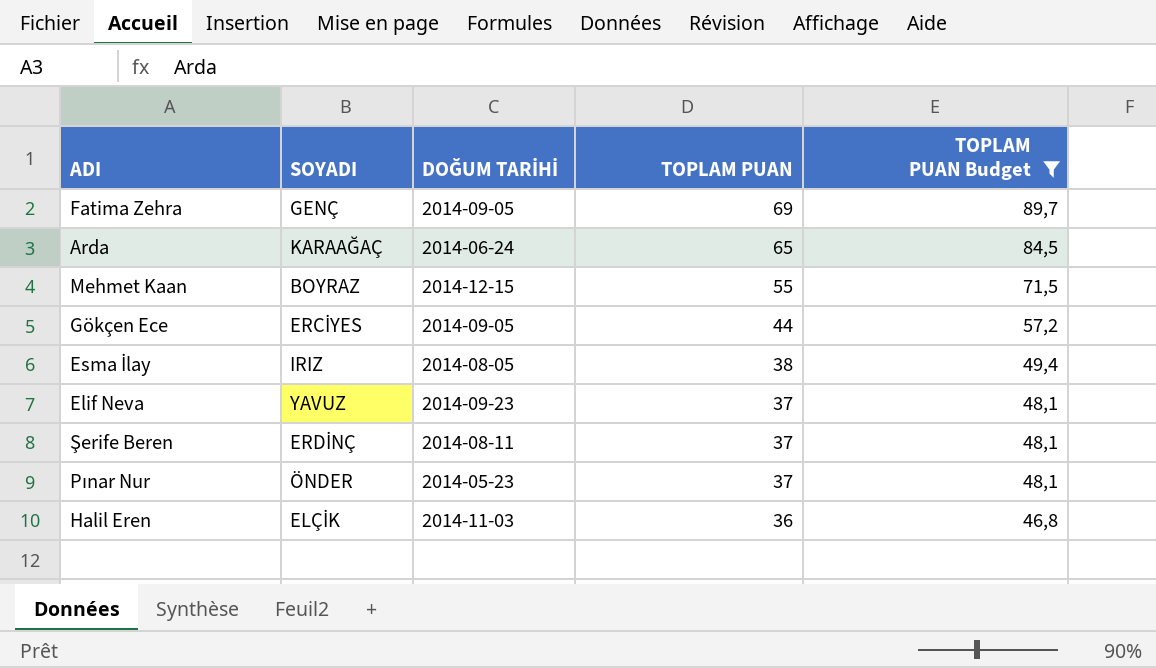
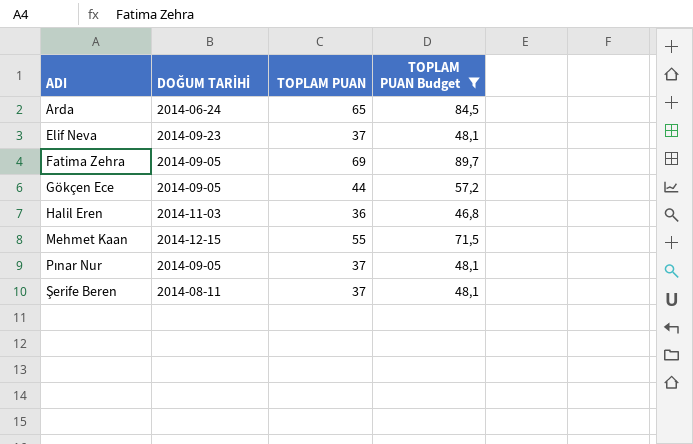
row order: TOPLAM PUAN descending -> ADI ascending
column SOYADI | position: 2 -> none
row Esma İlay: IRIZ | 2014-08-05 | 38 | 49,4 -> none
Pınar Nur | DOĞUM TARİHİ: 2014-05-23 -> 2014-09-05

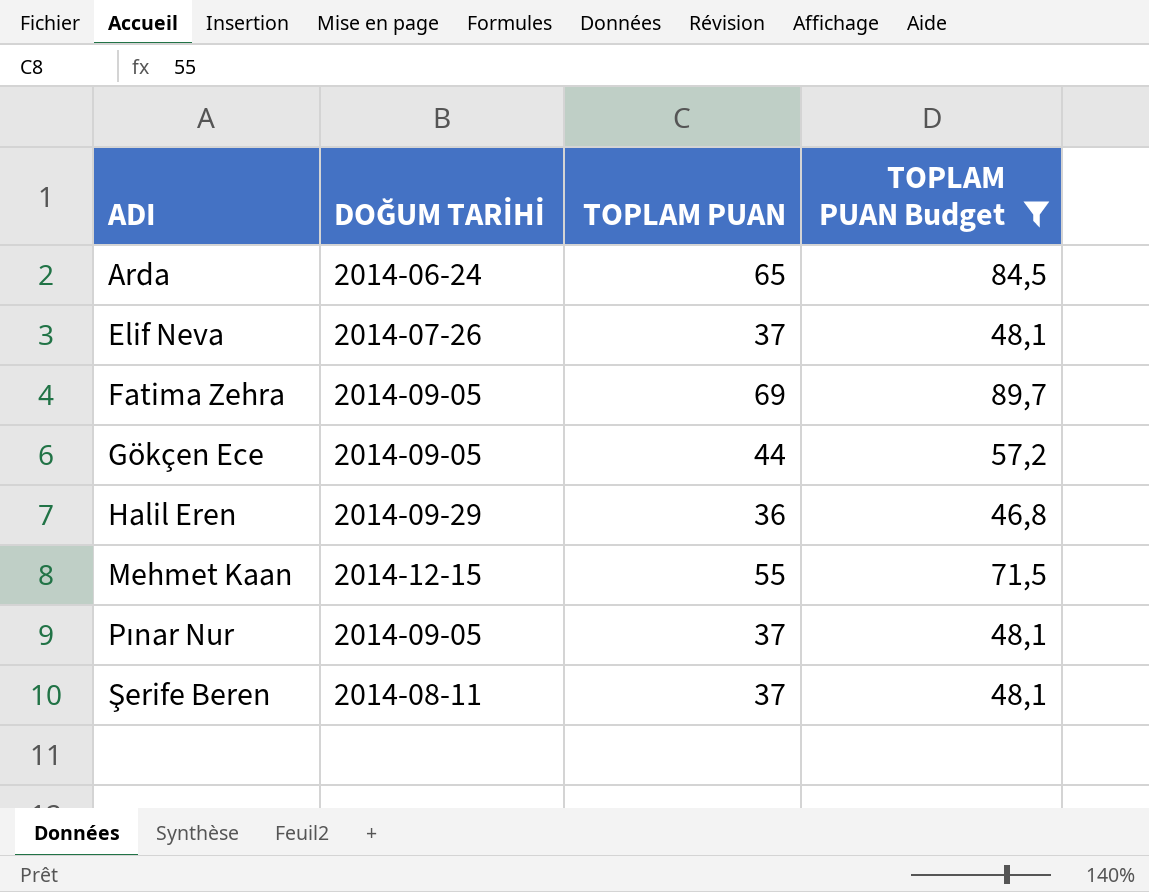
Elif Neva | DOĞUM TARİHİ: 2014-09-23 -> 2014-07-26
Halil Eren | DOĞUM TARİHİ: 2014-11-03 -> 2014-09-29

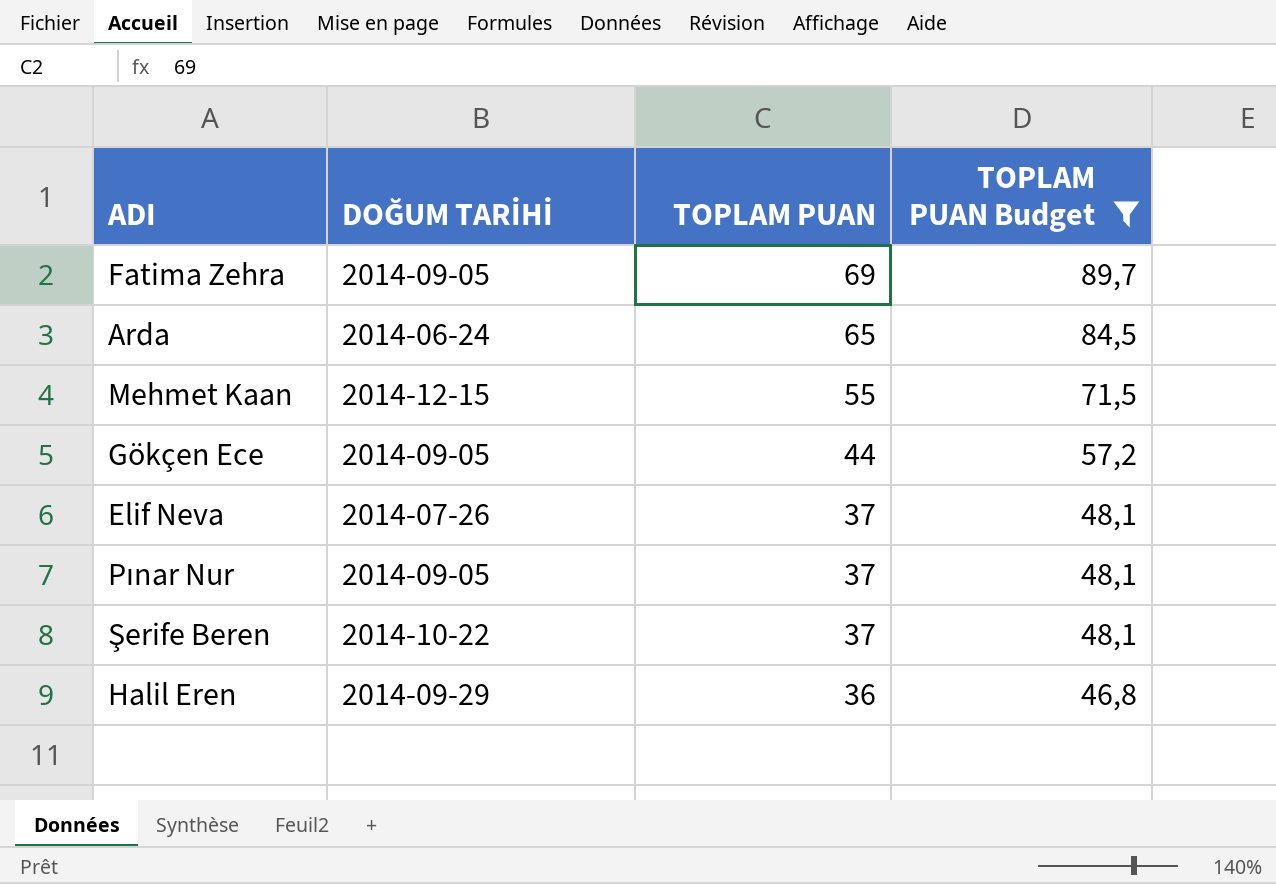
row order: ADI ascending -> TOPLAM PUAN descending
Şerife Beren | DOĞUM TARİHİ: 2014-08-11 -> 2014-10-22

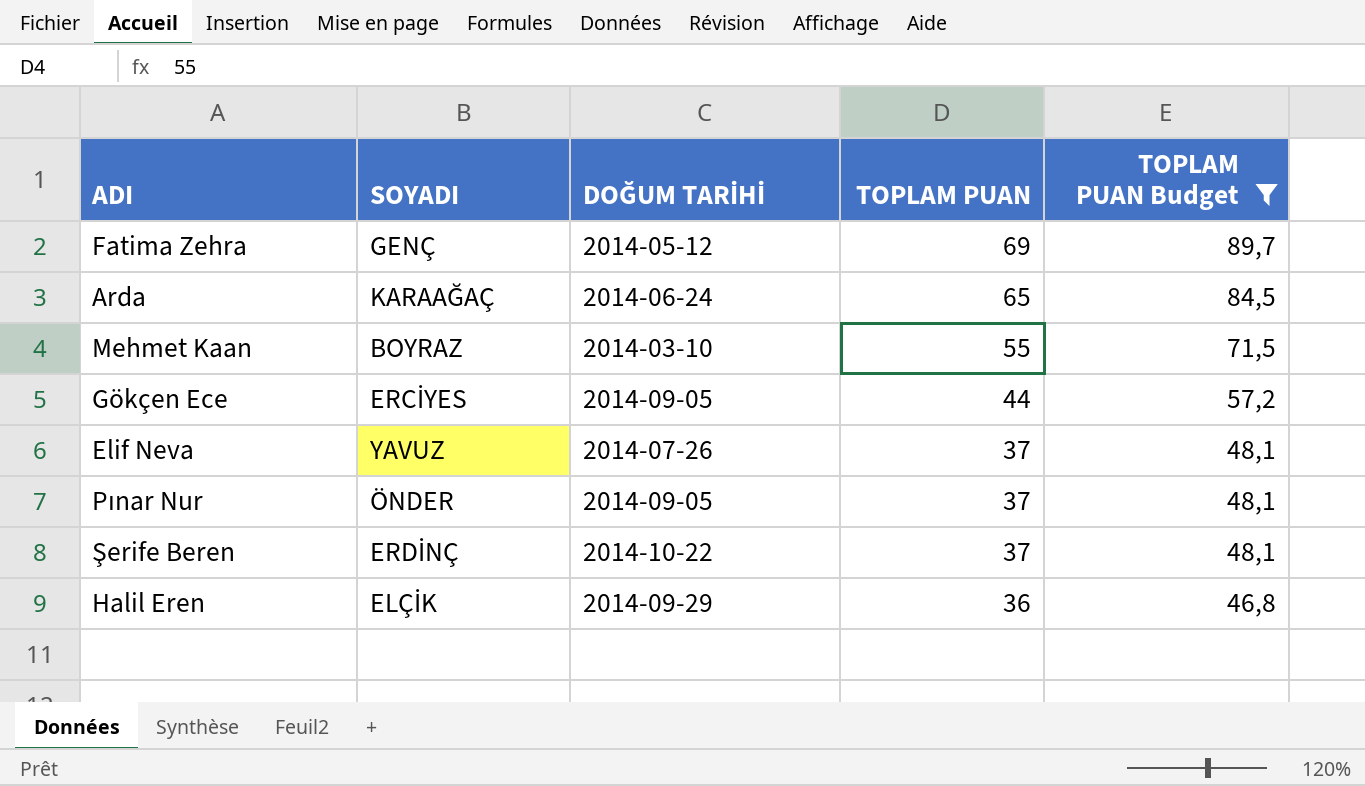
column SOYADI | position: none -> 2
Fatima Zehra | DOĞUM TARİHİ: 2014-09-05 -> 2014-05-12
Mehmet Kaan | DOĞUM TARİHİ: 2014-12-15 -> 2014-03-10

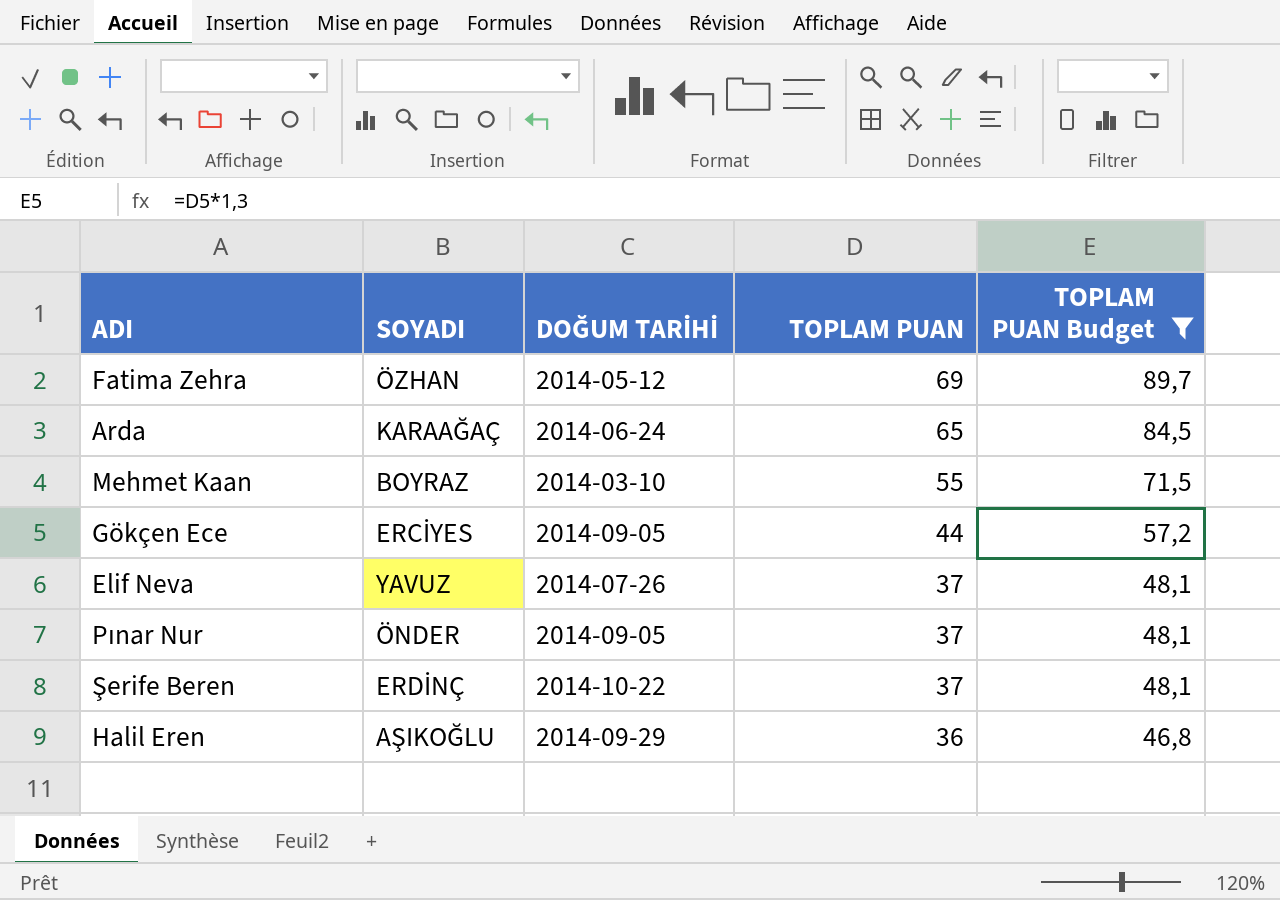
Fatima Zehra | SOYADI: GENÇ -> ÖZHAN
Halil Eren | SOYADI: ELÇİK -> AŞIKOĞLU

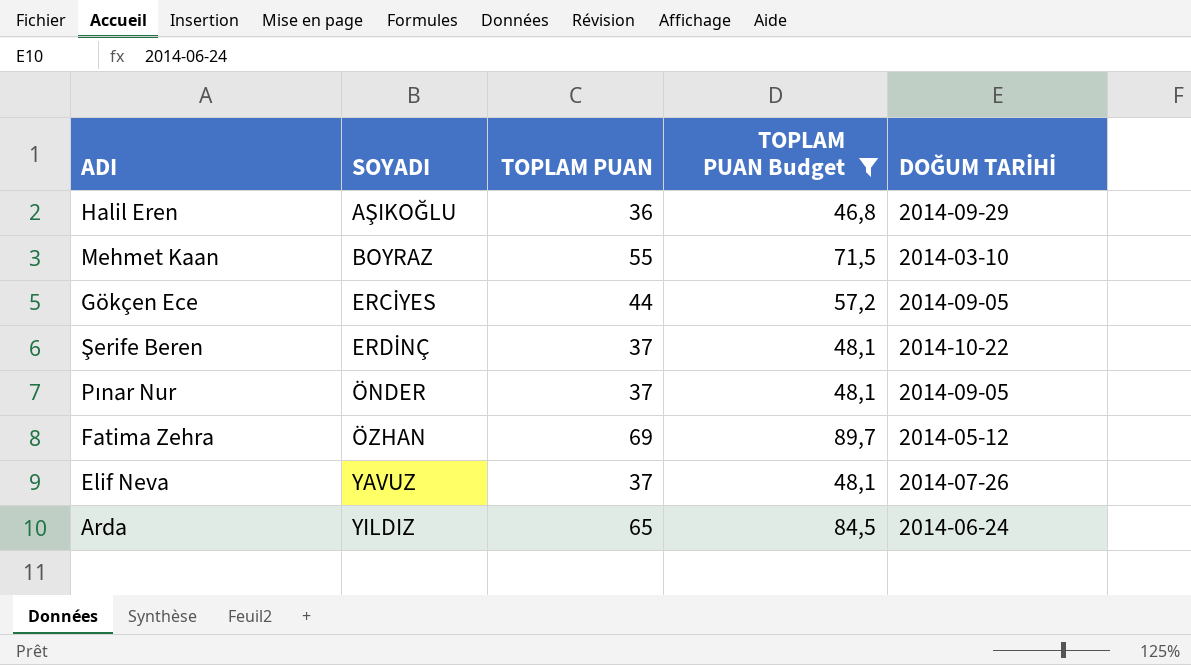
row order: TOPLAM PUAN descending -> SOYADI ascending
column DOĞUM TARİHİ | position: 3 -> 5
Arda | SOYADI: KARAAĞAÇ -> YILDIZ

